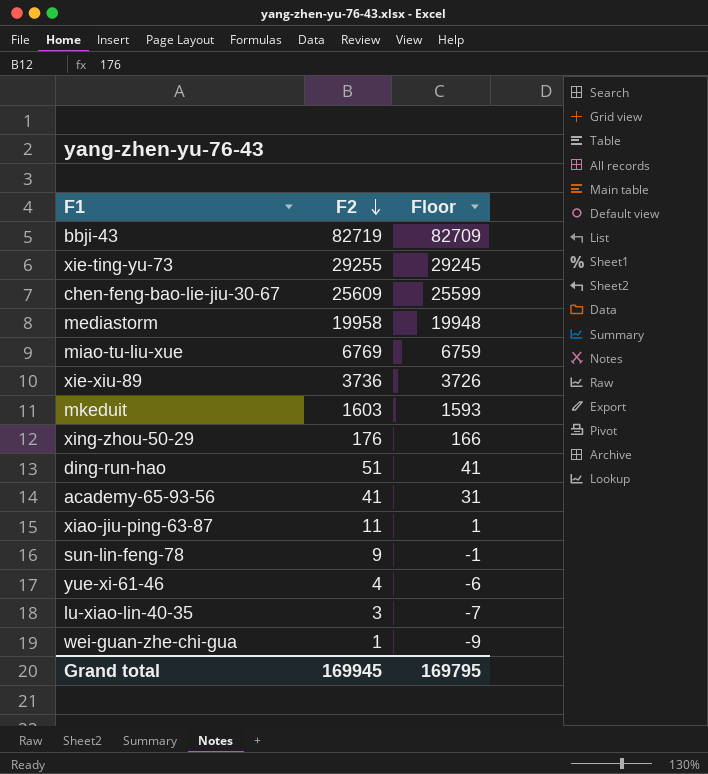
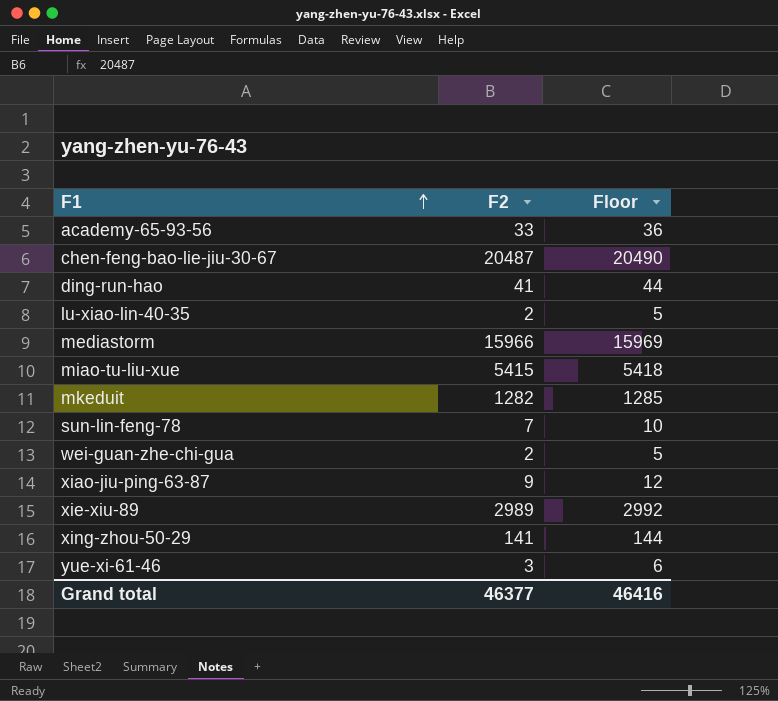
row order: F2 descending -> F1 ascending
column Floor | formula: [F2] - 10 -> [F2] + 3
row bbji-43: 82719 | 82709 -> none
row xie-ting-yu-73: 29255 | 29245 -> none
academy-65-93-56 | F2: 41 -> 33
chen-feng-bao-lie-jiu-30-67 | F2: 25609 -> 20487
ding-run-hao | F2: 51 -> 41
lu-xiao-lin-40-35 | F2: 3 -> 2
mediastorm | F2: 19958 -> 15966
miao-tu-liu-xue | F2: 6769 -> 5415
mkeduit | F2: 1603 -> 1282
sun-lin-feng-78 | F2: 9 -> 7
wei-guan-zhe-chi-gua | F2: 1 -> 2
xiao-jiu-ping-63-87 | F2: 11 -> 9
xie-xiu-89 | F2: 3736 -> 2989
xing-zhou-50-29 | F2: 176 -> 141
yue-xi-61-46 | F2: 4 -> 3
Grand total | F2: 169945 -> 46377
Grand total | Floor: 169795 -> 46416

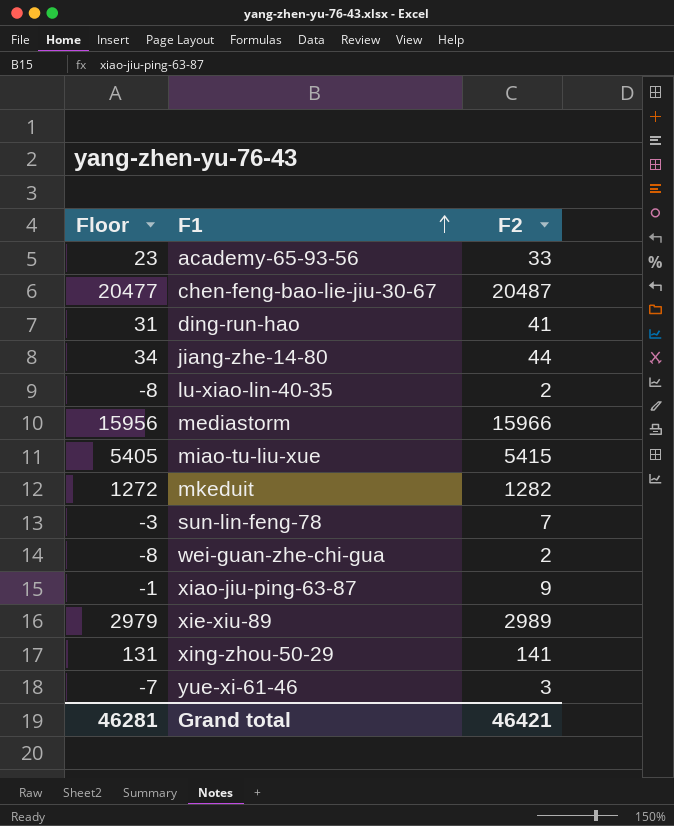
column Floor | formula: [F2] + 3 -> [F2] - 10
column Floor | position: 3 -> 1
row jiang-zhe-14-80: none -> 34 | 44
Grand total | Floor: 46416 -> 46281
Grand total | F2: 46377 -> 46421

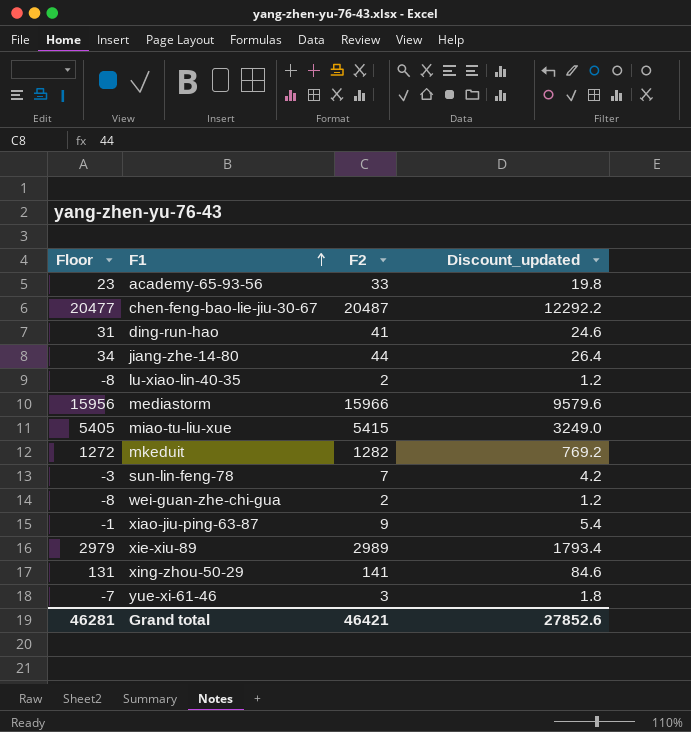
column Discount_updated | formula: none -> [F2] * 0.6

